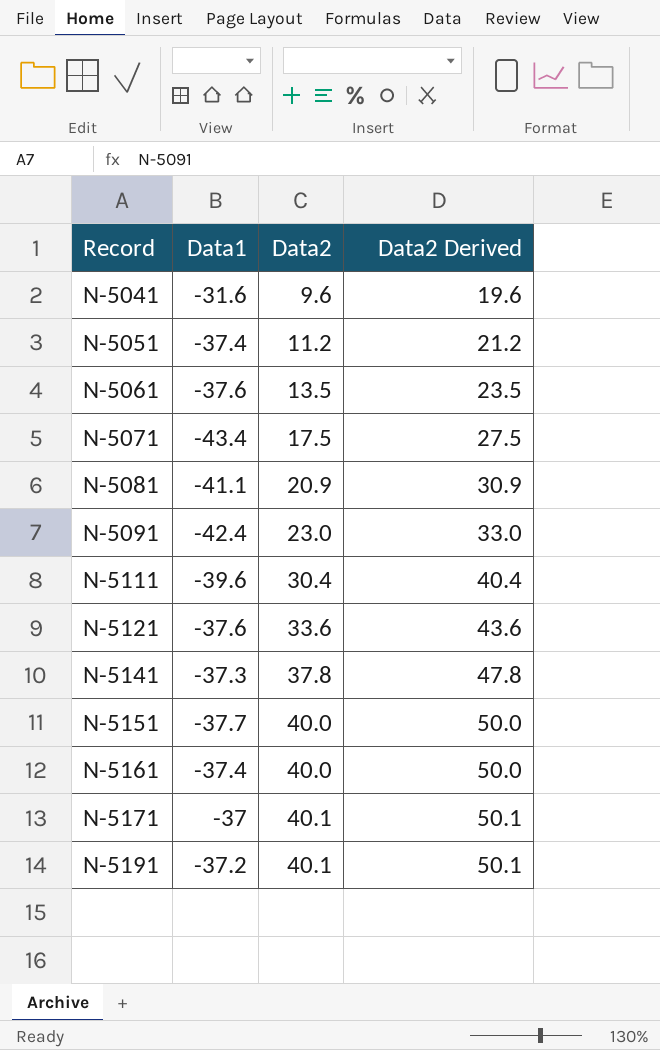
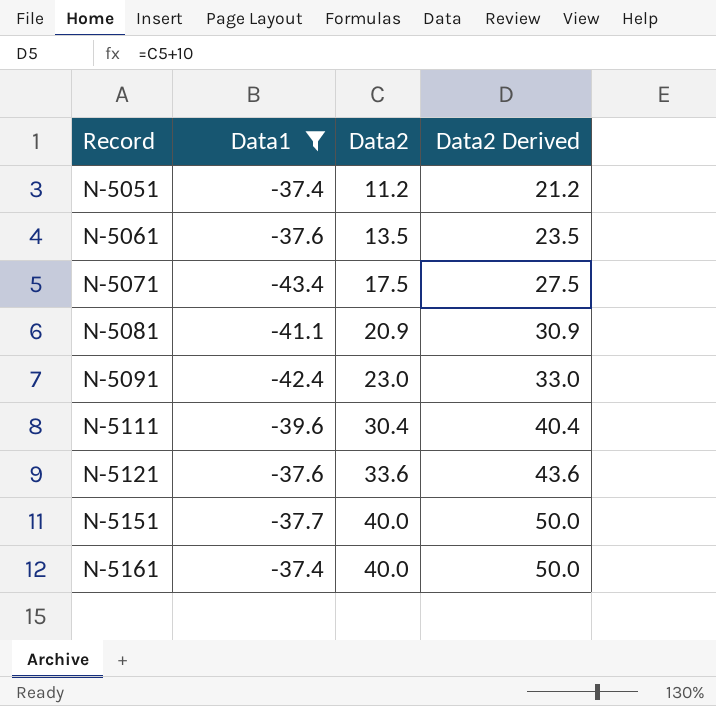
filter: none -> Data1 <= -37.4

